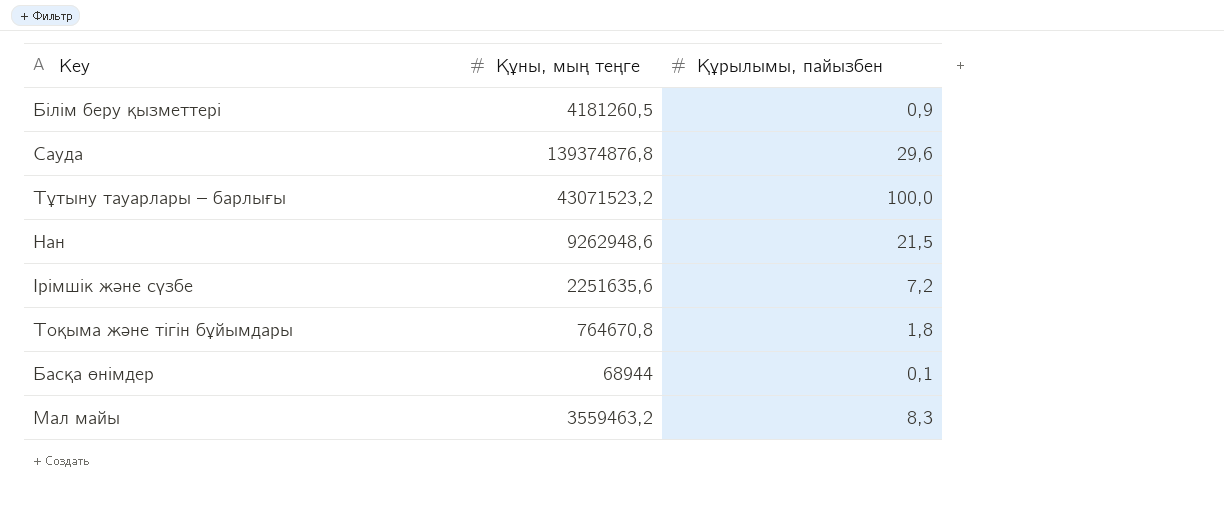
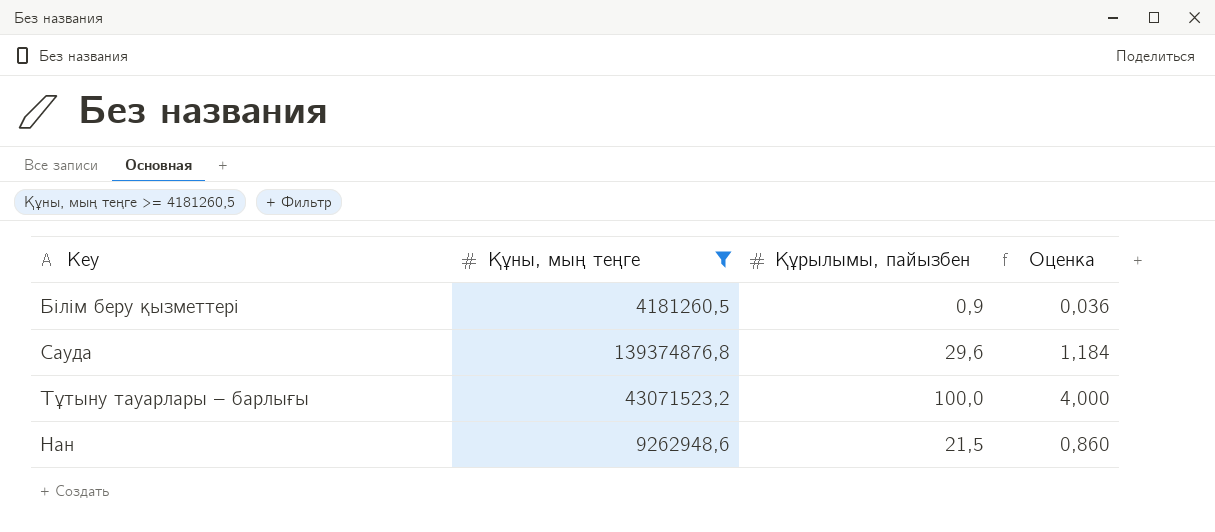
filter: none -> Құны, мың теңге >= 4181260,5
column Оценка | formula: none -> [Құрылымы, пайызбен] * 0,04

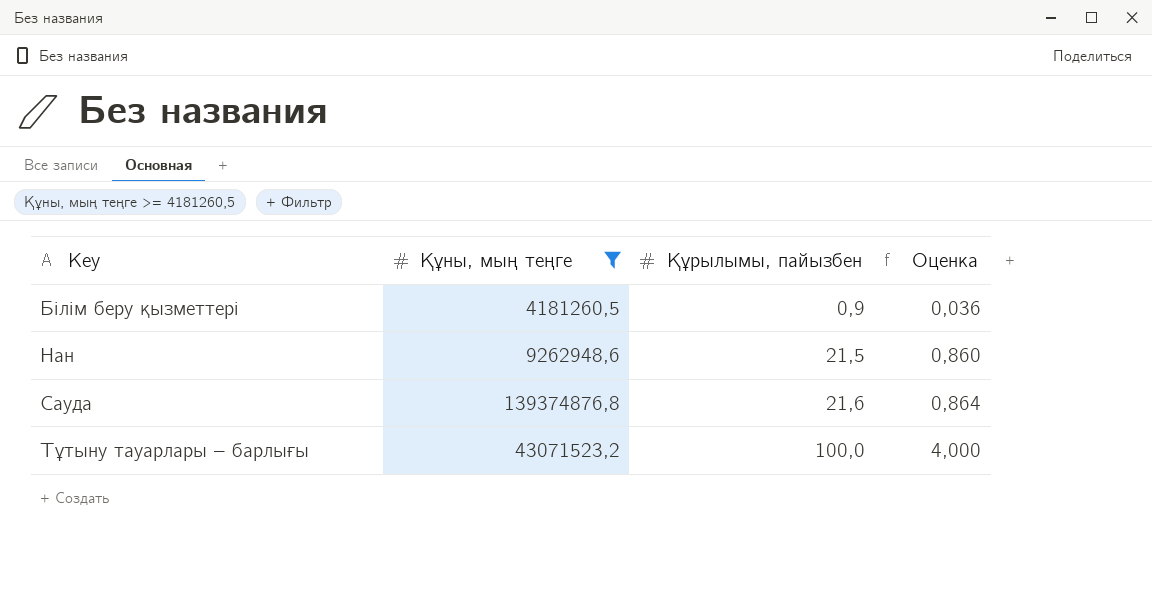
row order: none -> Key ascending
Сауда | Құрылымы, пайызбен: 29,6 -> 21,6
Сауда | Оценка: 1,184 -> 0,864

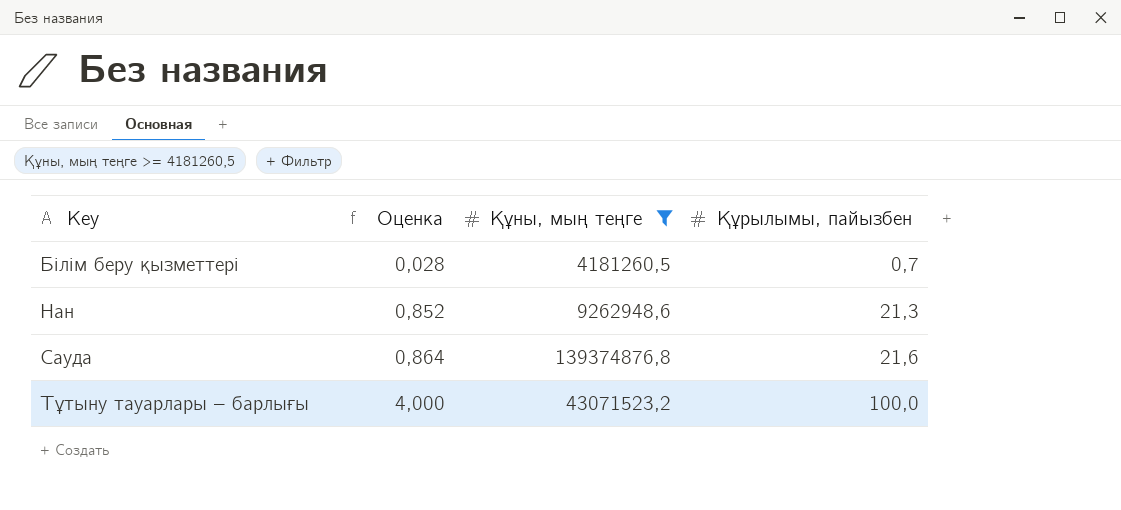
column Оценка | position: 4 -> 2
Білім беру қызметтері | Оценка: 0,036 -> 0,028
Білім беру қызметтері | Құрылымы, пайызбен: 0,9 -> 0,7
Нан | Оценка: 0,860 -> 0,852
Нан | Құрылымы, пайызбен: 21,5 -> 21,3

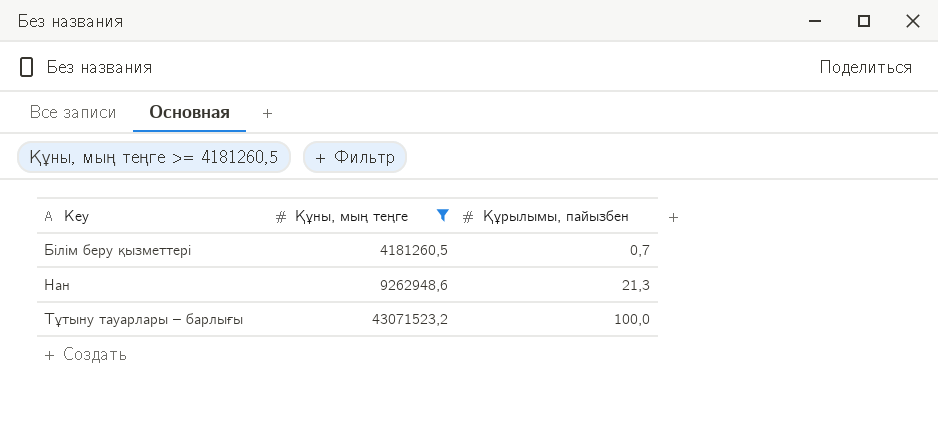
column Оценка | formula: [Құрылымы, пайызбен] * 0,04 -> none
row Сауда: 0,864 | 139374876,8 | 21,6 -> none

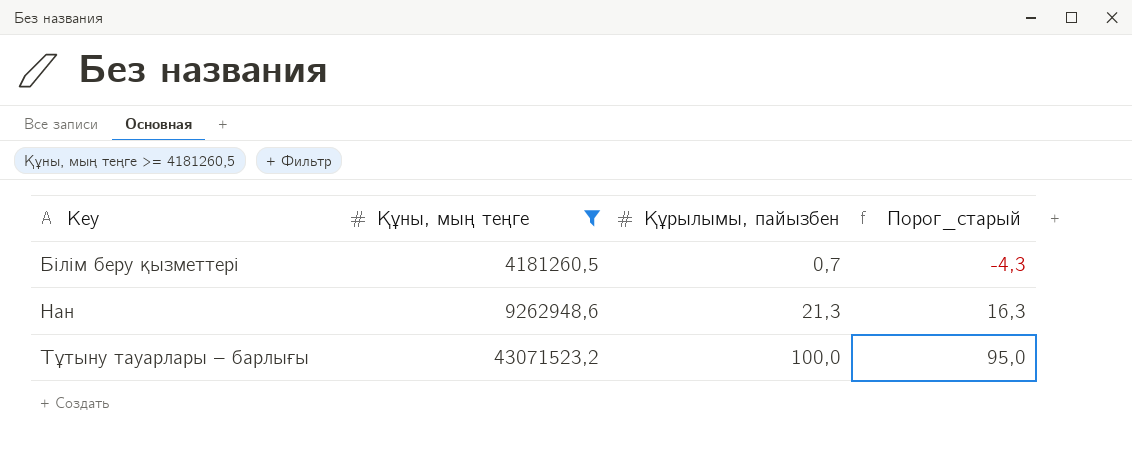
column Порог_старый | formula: none -> [Құрылымы, пайызбен] - 5

